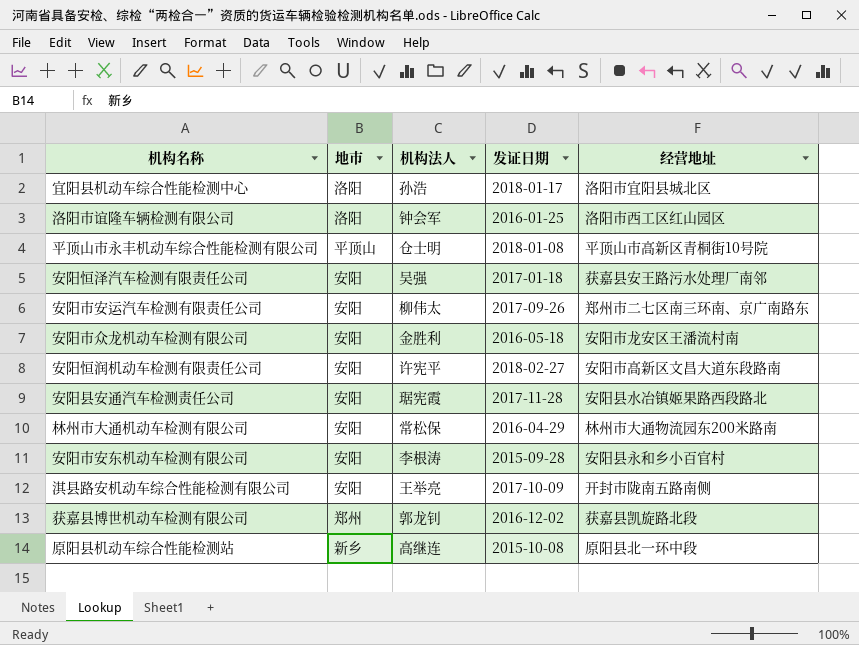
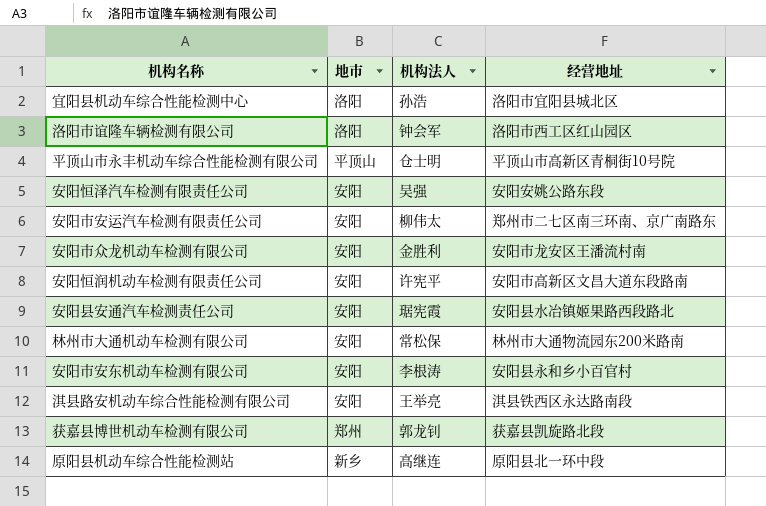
column 发证日期 | position: 4 -> none
安阳恒泽汽车检测有限责任公司 | 经营地址: 获嘉县安王路污水处理厂南邻 -> 安阳安姚公路东段
淇县路安机动车综合性能检测有限公司 | 经营地址: 开封市陇南五路南侧 -> 淇县铁西区永达路南段

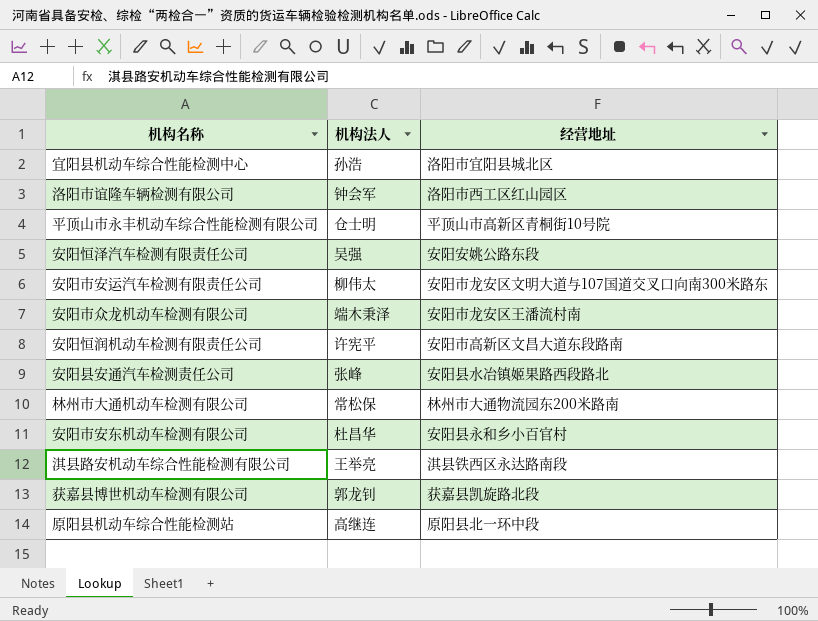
column 地市 | position: 2 -> none
安阳市安运汽车检测有限责任公司 | 经营地址: 郑州市二七区南三环南、京广南路东 -> 安阳市龙安区文明大道与107国道交叉口向南300米路东
安阳市众龙机动车检测有限公司 | 机构法人: 金胜利 -> 端木秉泽
安阳县安通汽车检测责任公司 | 机构法人: 琚宪霞 -> 张峰
安阳市安东机动车检测有限公司 | 机构法人: 李根涛 -> 杜昌华

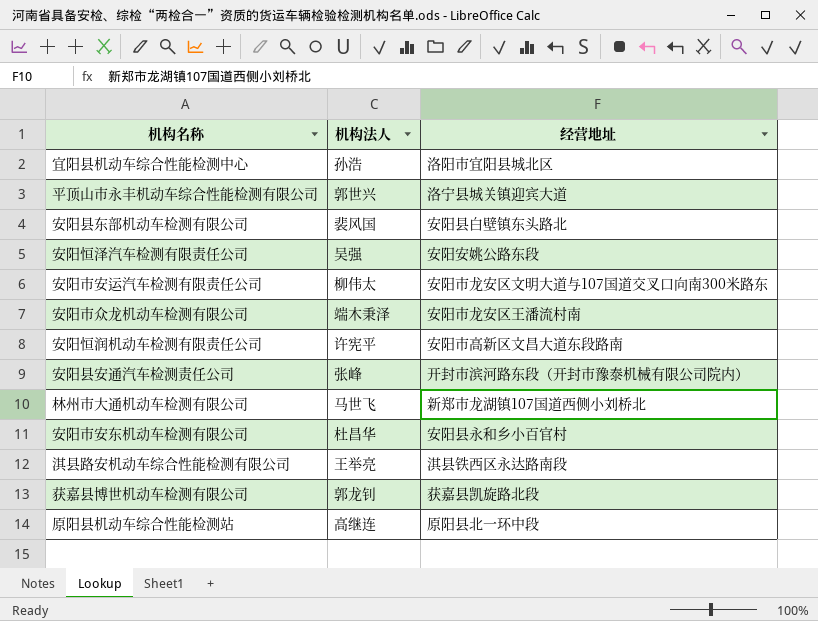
row 洛阳市谊隆车辆检测有限公司: 钟会军 | 洛阳市西工区红山园区 -> none
平顶山市永丰机动车综合性能检测有限公司 | 机构法人: 仓士明 -> 郭世兴
平顶山市永丰机动车综合性能检测有限公司 | 经营地址: 平顶山市高新区青桐街10号院 -> 洛宁县城关镇迎宾大道
row 安阳县东部机动车检测有限公司: none -> 裴风国 | 安阳县白壁镇东头路北
安阳县安通汽车检测责任公司 | 经营地址: 安阳县水冶镇姬果路西段路北 -> 开封市滨河路东段（开封市豫泰机械有限公司院内）
林州市大通机动车检测有限公司 | 机构法人: 常松保 -> 马世飞
林州市大通机动车检测有限公司 | 经营地址: 林州市大通物流园东200米路南 -> 新郑市龙湖镇107国道西侧小刘桥北

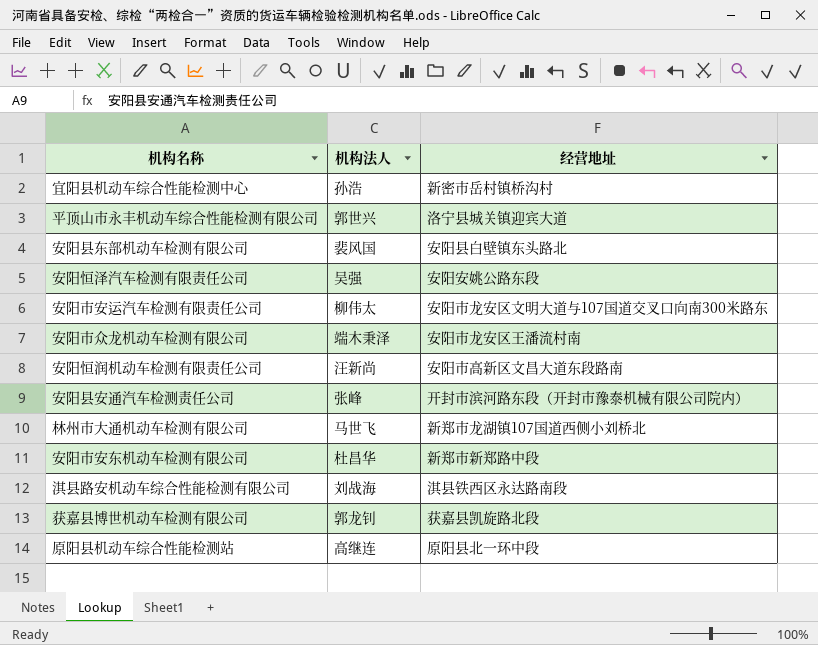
宜阳县机动车综合性能检测中心 | 经营地址: 洛阳市宜阳县城北区 -> 新密市岳村镇桥沟村
安阳恒润机动车检测有限责任公司 | 机构法人: 许宪平 -> 汪新尚
安阳市安东机动车检测有限公司 | 经营地址: 安阳县永和乡小百官村 -> 新郑市新郑路中段
淇县路安机动车综合性能检测有限公司 | 机构法人: 王举亮 -> 刘战海

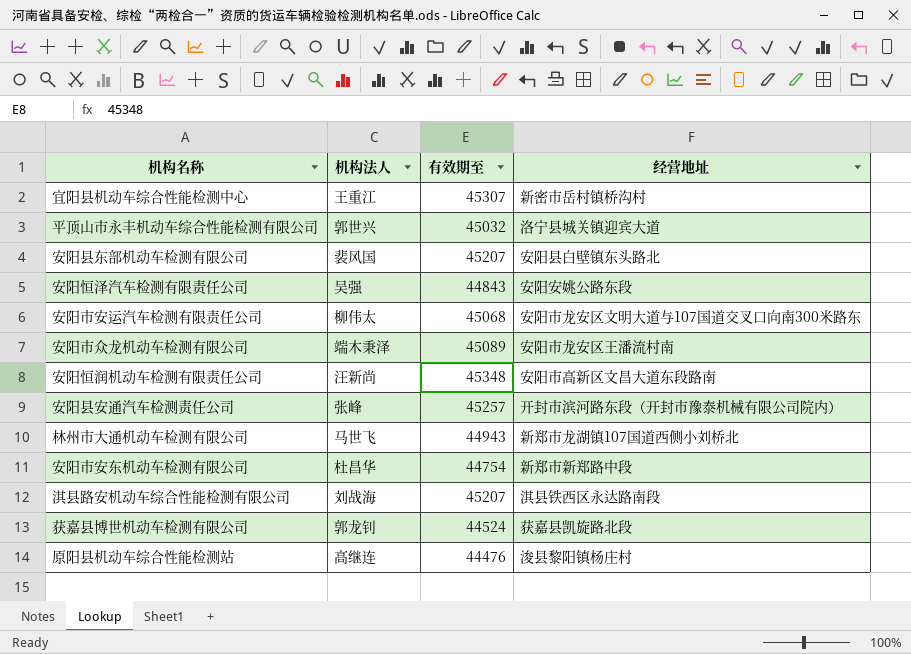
column 有效期至 | position: none -> 3
宜阳县机动车综合性能检测中心 | 机构法人: 孙浩 -> 王重江
原阳县机动车综合性能检测站 | 经营地址: 原阳县北一环中段 -> 浚县黎阳镇杨庄村

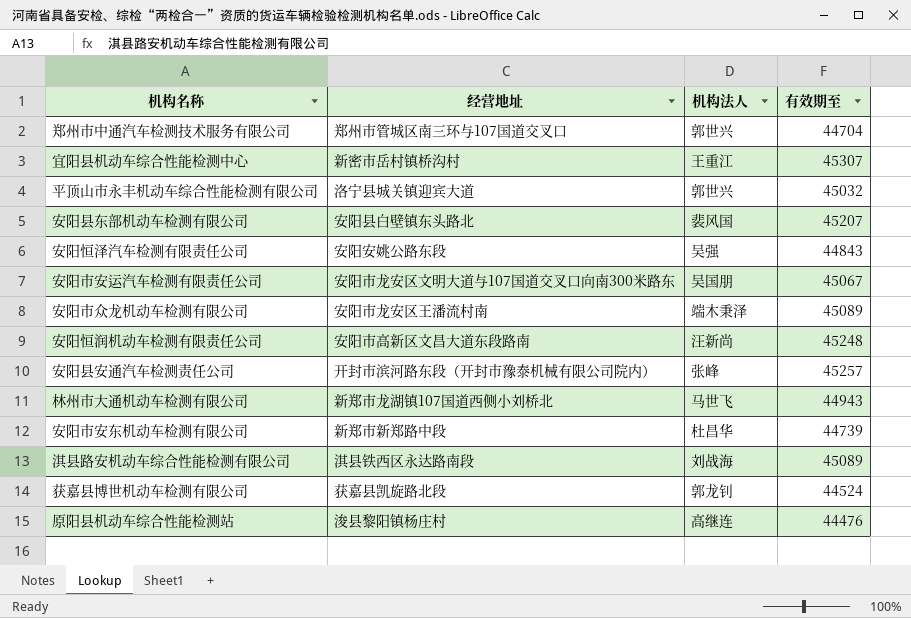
column 经营地址 | position: 4 -> 2
row 郑州市中通汽车检测技术服务有限公司: none -> 郑州市管城区南三环与107国道交叉口 | 郭世兴 | 44704
安阳市安运汽车检测有限责任公司 | 机构法人: 柳伟太 -> 吴国朋
安阳市安运汽车检测有限责任公司 | 有效期至: 45068 -> 45067
安阳恒润机动车检测有限责任公司 | 有效期至: 45348 -> 45248
安阳市安东机动车检测有限公司 | 有效期至: 44754 -> 44739
淇县路安机动车综合性能检测有限公司 | 有效期至: 45207 -> 45089

